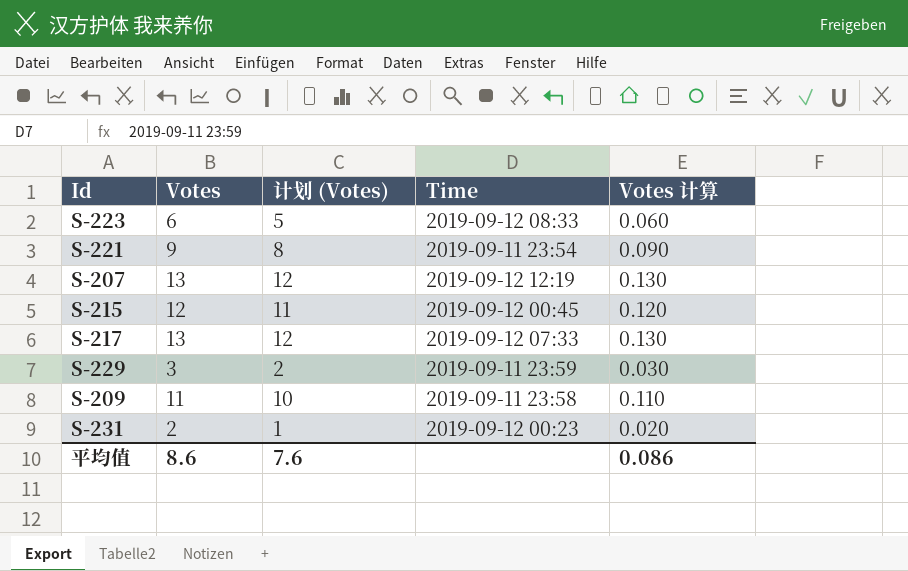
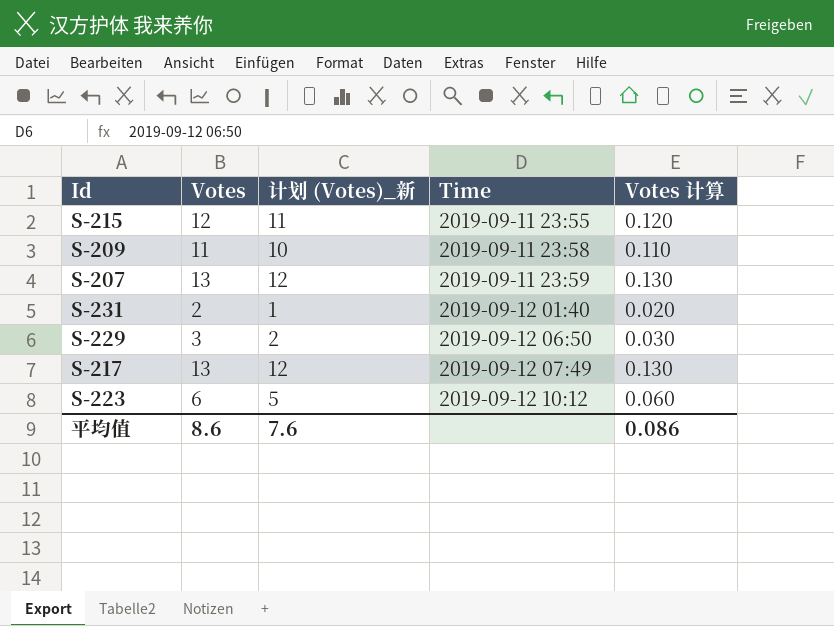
row order: none -> Time ascending
column name: 计划 (Votes) -> 计划 (Votes)_新
row S-221: 9 | 8 | 2019-09-11 23:54 | 0.090 -> none
S-215 | Time: 2019-09-12 00:45 -> 2019-09-11 23:55
S-207 | Time: 2019-09-12 12:19 -> 2019-09-11 23:59
S-231 | Time: 2019-09-12 00:23 -> 2019-09-12 01:40
S-229 | Time: 2019-09-11 23:59 -> 2019-09-12 06:50
S-217 | Time: 2019-09-12 07:33 -> 2019-09-12 07:49
S-223 | Time: 2019-09-12 08:33 -> 2019-09-12 10:12

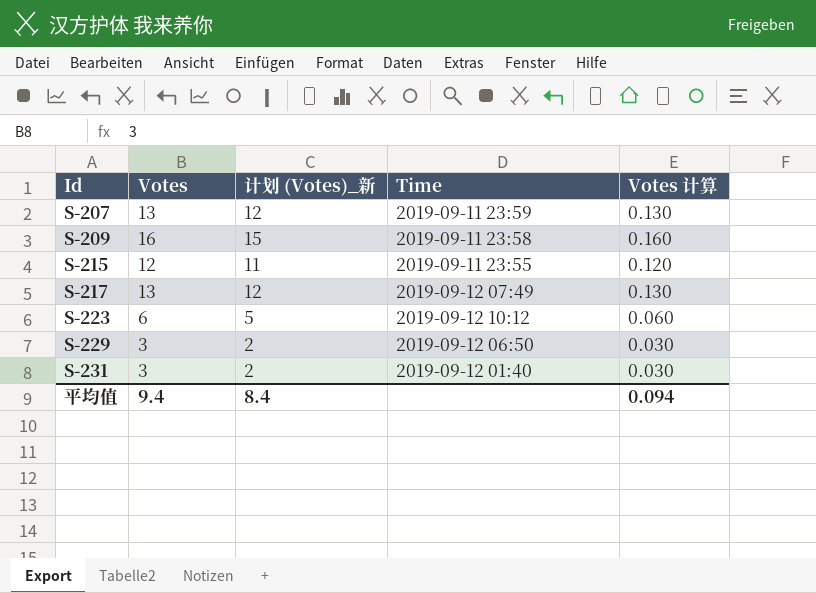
row order: Time ascending -> Id ascending
S-209 | Votes: 11 -> 16
S-209 | 计划 (Votes)_新: 10 -> 15
S-209 | Votes 计算: 0.110 -> 0.160
S-231 | Votes: 2 -> 3
S-231 | 计划 (Votes)_新: 1 -> 2
S-231 | Votes 计算: 0.020 -> 0.030
平均值 | Votes: 8.6 -> 9.4
平均值 | 计划 (Votes)_新: 7.6 -> 8.4
平均值 | Votes 计算: 0.086 -> 0.094

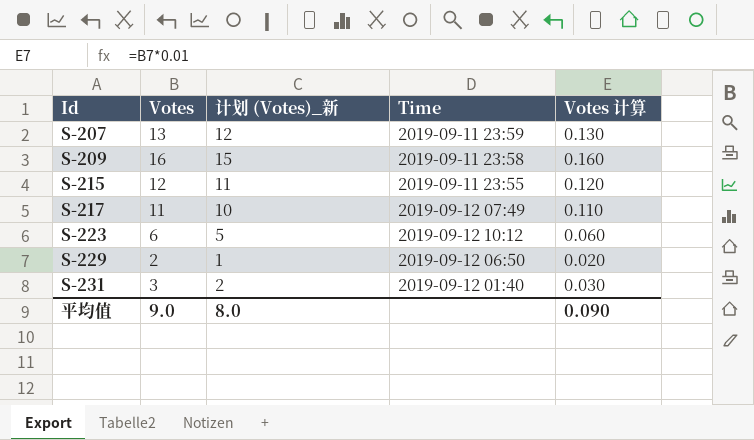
S-217 | Votes: 13 -> 11
S-217 | 计划 (Votes)_新: 12 -> 10
S-217 | Votes 计算: 0.130 -> 0.110
S-229 | Votes: 3 -> 2
S-229 | 计划 (Votes)_新: 2 -> 1
S-229 | Votes 计算: 0.030 -> 0.020
平均值 | Votes: 9.4 -> 9.0
平均值 | 计划 (Votes)_新: 8.4 -> 8.0
平均值 | Votes 计算: 0.094 -> 0.090

